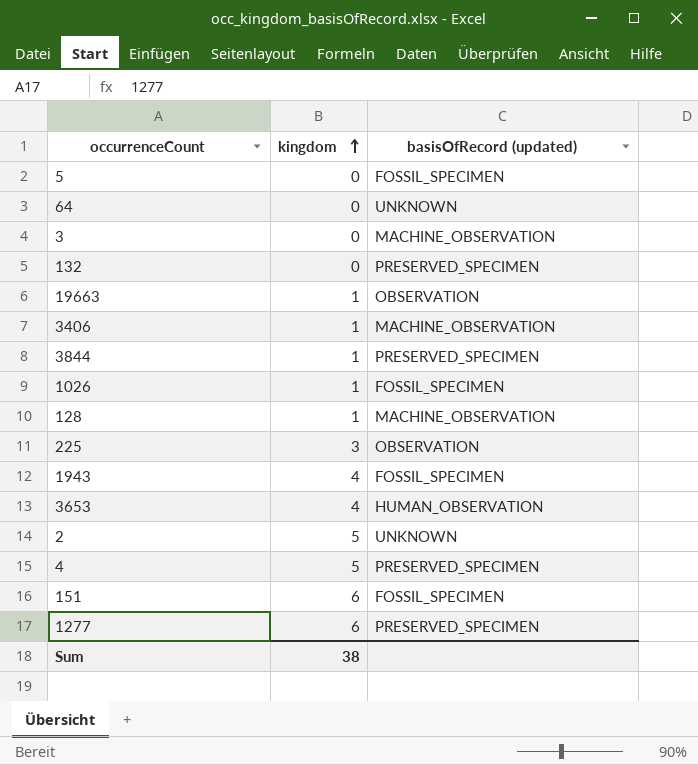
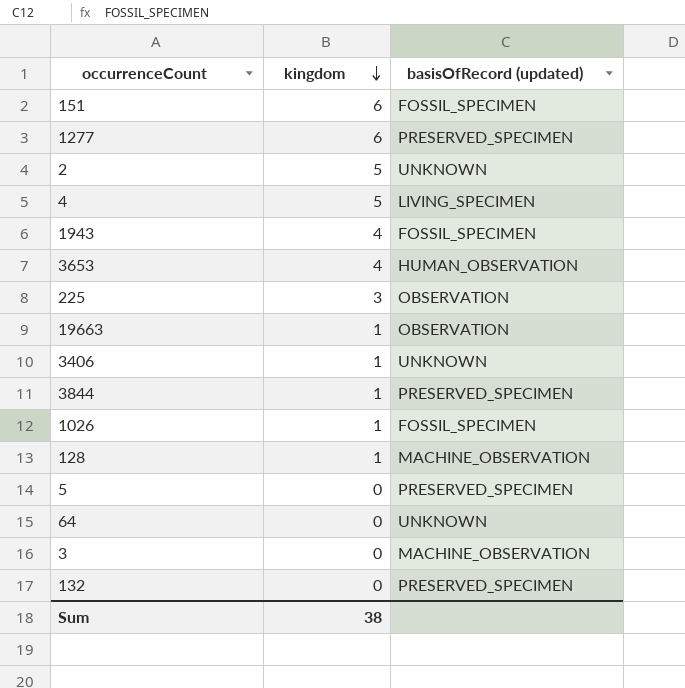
row order: kingdom ascending -> kingdom descending
4 | basisOfRecord (updated): PRESERVED_SPECIMEN -> LIVING_SPECIMEN
3406 | basisOfRecord (updated): MACHINE_OBSERVATION -> UNKNOWN
5 | basisOfRecord (updated): FOSSIL_SPECIMEN -> PRESERVED_SPECIMEN

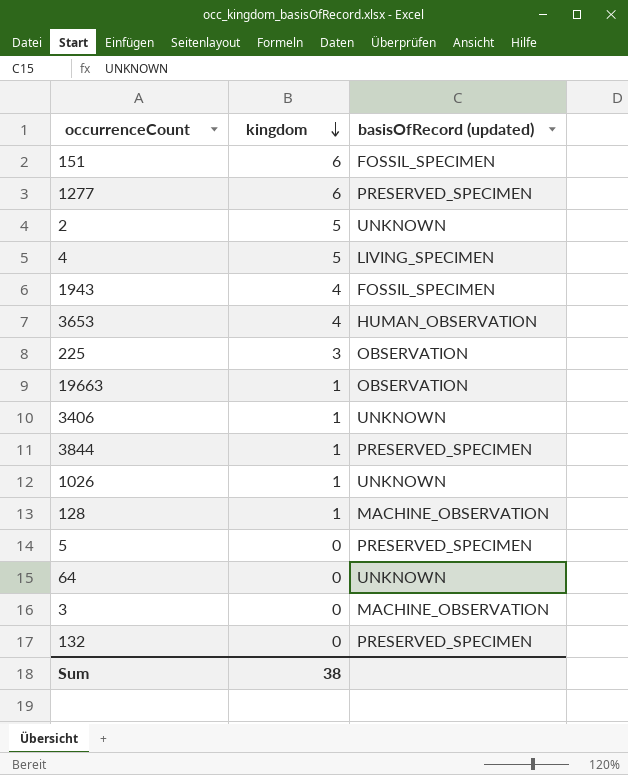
1026 | basisOfRecord (updated): FOSSIL_SPECIMEN -> UNKNOWN

